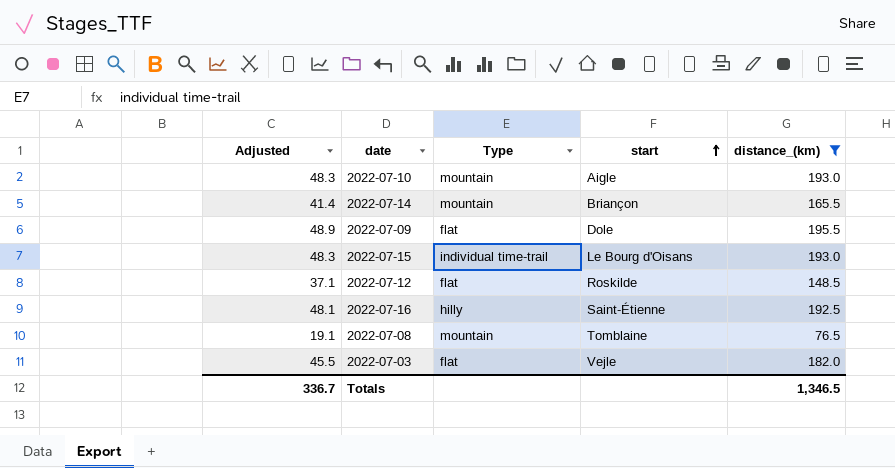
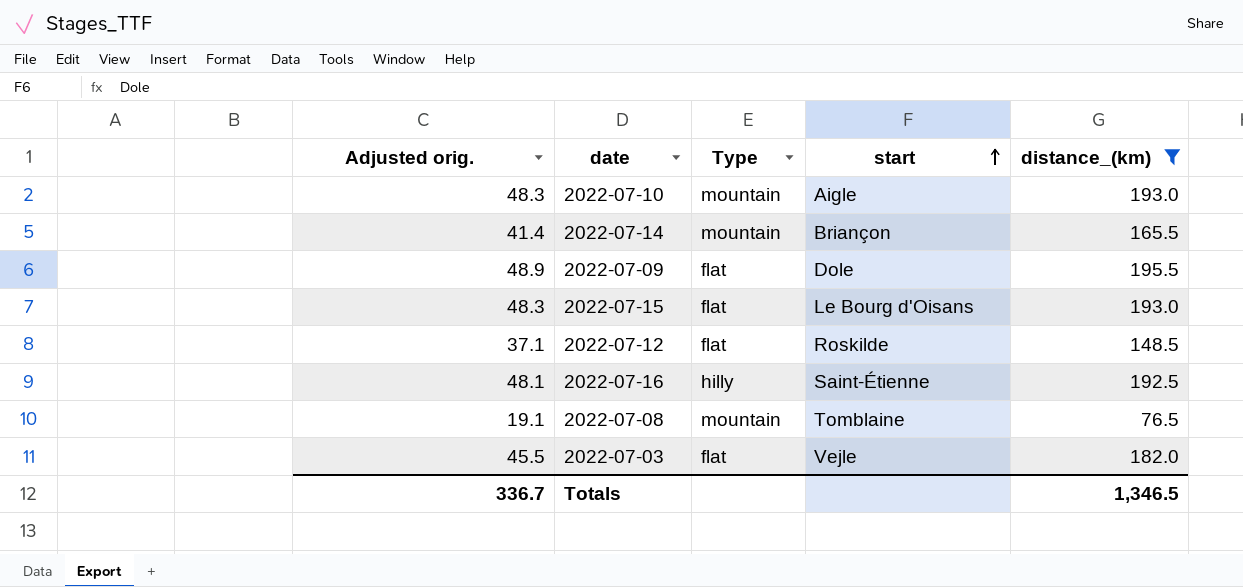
column name: Adjusted -> Adjusted orig.
2022-07-15 | Type: individual time-trail -> flat

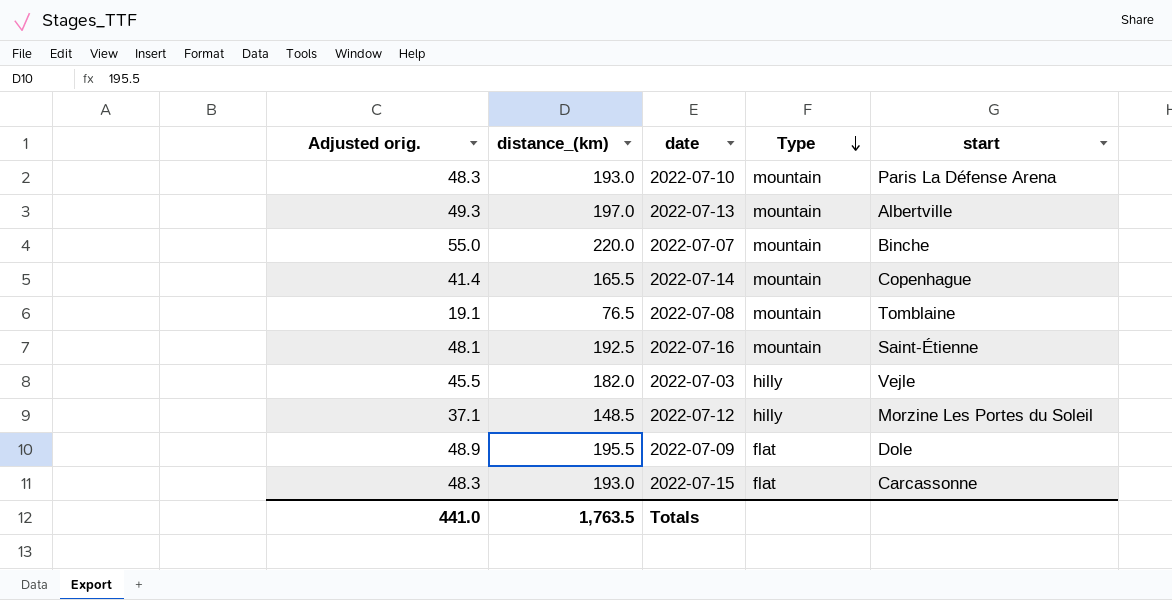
filter: distance_(km) <= 195.5 -> none
row order: start ascending -> Type descending
column distance_(km) | position: 5 -> 2
2022-07-10 | start: Aigle -> Paris La Défense Arena
2022-07-14 | start: Briançon -> Copenhague
2022-07-16 | Type: hilly -> mountain
2022-07-03 | Type: flat -> hilly
2022-07-12 | Type: flat -> hilly
2022-07-12 | start: Roskilde -> Morzine Les Portes du Soleil
2022-07-15 | start: Le Bourg d'Oisans -> Carcassonne
Totals | Adjusted orig.: 336.7 -> 441.0
Totals | distance_(km): 1,346.5 -> 1,763.5

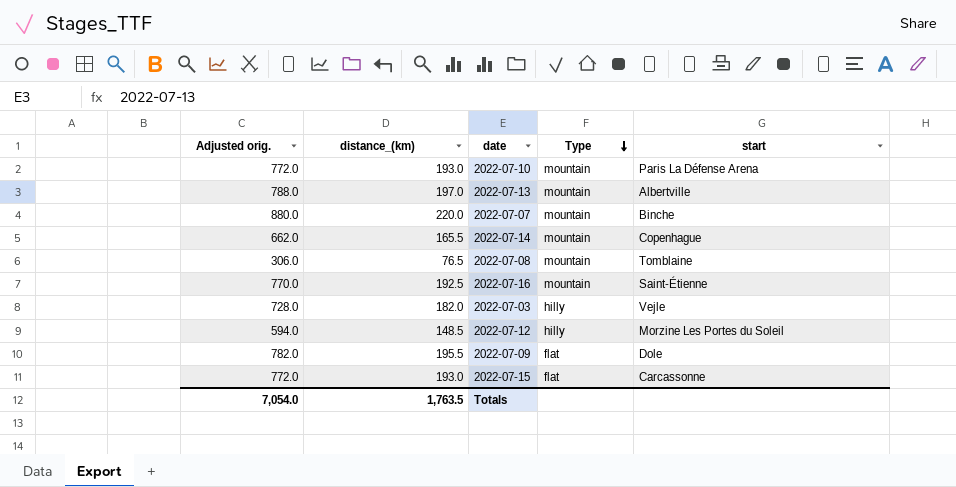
column Adjusted orig. | formula: [distance_(km)] * 0.25 -> [distance_(km)] * 4
Totals | Adjusted orig.: 441.0 -> 7,054.0

